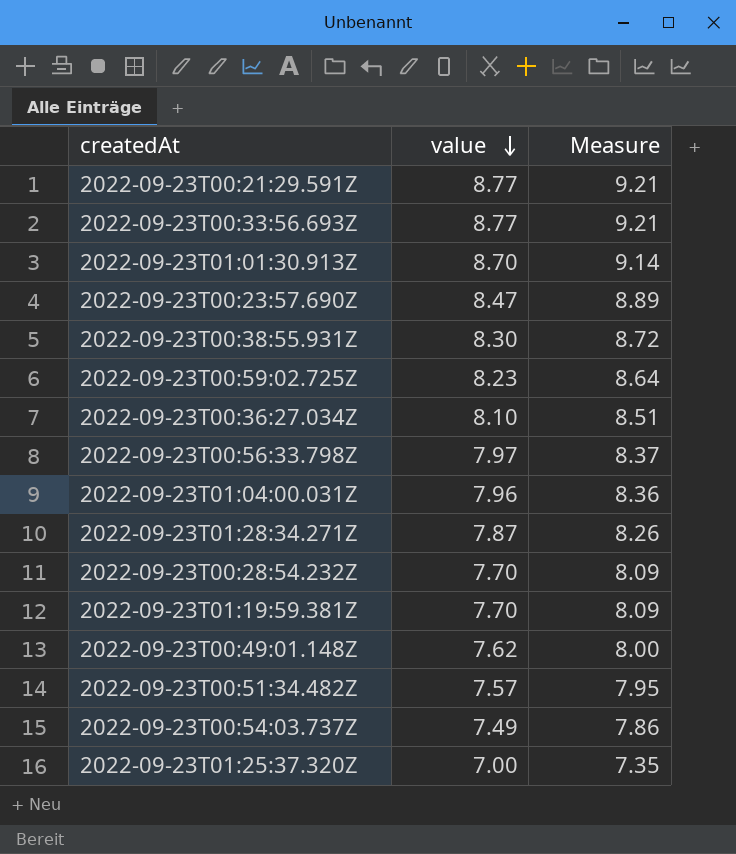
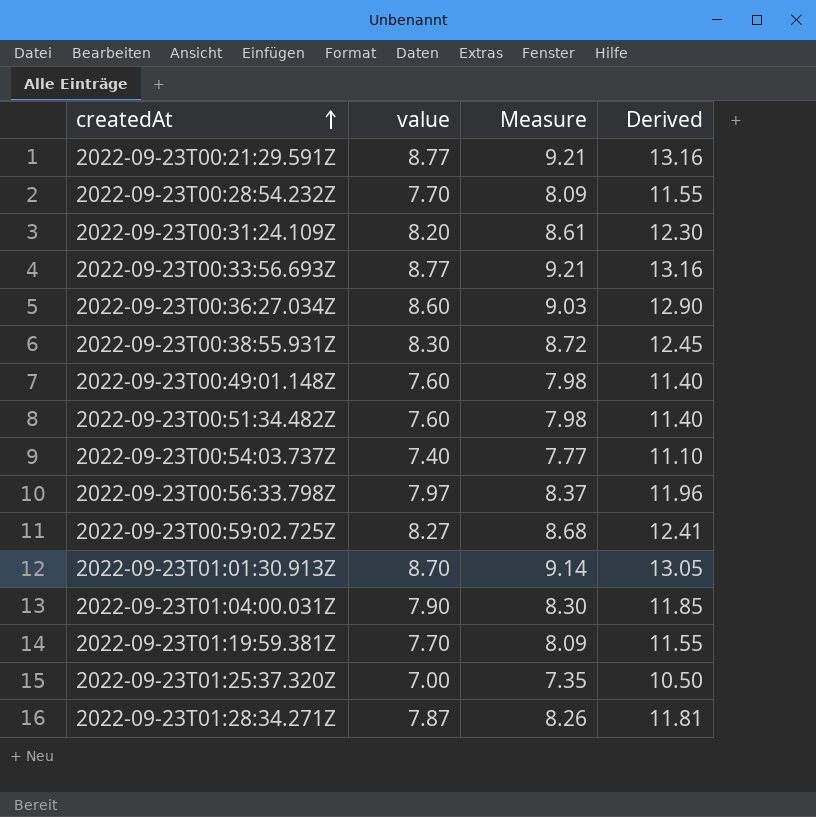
row order: value descending -> createdAt ascending
column Derived | formula: none -> [value] * 1.5
row 2022-09-23T00:23:57.690Z: 8.47 | 8.89 -> none
row 2022-09-23T00:31:24.109Z: none -> 8.20 | 8.61 | 12.30
2022-09-23T00:36:27.034Z | value: 8.10 -> 8.60
2022-09-23T00:36:27.034Z | Measure: 8.51 -> 9.03
2022-09-23T00:49:01.148Z | value: 7.62 -> 7.60
2022-09-23T00:49:01.148Z | Measure: 8.00 -> 7.98
2022-09-23T00:51:34.482Z | value: 7.57 -> 7.60
2022-09-23T00:51:34.482Z | Measure: 7.95 -> 7.98
2022-09-23T00:54:03.737Z | value: 7.49 -> 7.40
2022-09-23T00:54:03.737Z | Measure: 7.86 -> 7.77
2022-09-23T00:59:02.725Z | value: 8.23 -> 8.27
2022-09-23T00:59:02.725Z | Measure: 8.64 -> 8.68
2022-09-23T01:04:00.031Z | value: 7.96 -> 7.90
2022-09-23T01:04:00.031Z | Measure: 8.36 -> 8.30

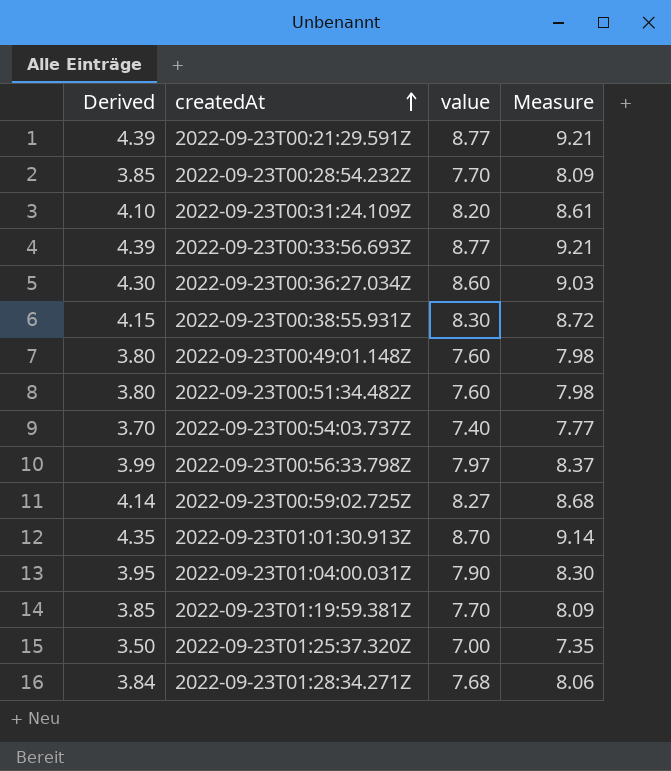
column Derived | formula: [value] * 1.5 -> [value] * 0.5
column Derived | position: 4 -> 1
2022-09-23T01:28:34.271Z | value: 7.87 -> 7.68
2022-09-23T01:28:34.271Z | Measure: 8.26 -> 8.06

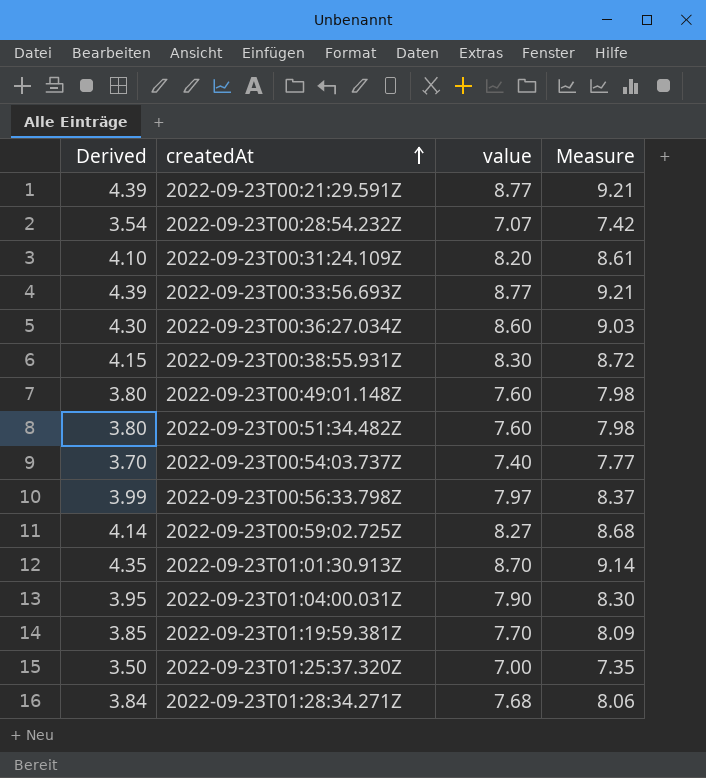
2022-09-23T00:28:54.232Z | Derived: 3.85 -> 3.54
2022-09-23T00:28:54.232Z | value: 7.70 -> 7.07
2022-09-23T00:28:54.232Z | Measure: 8.09 -> 7.42

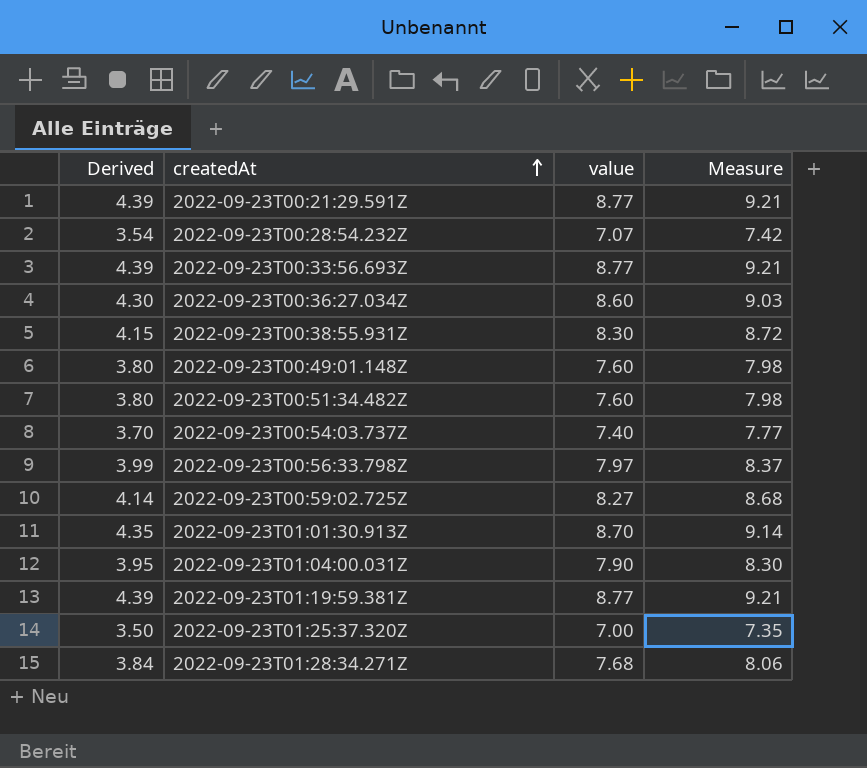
row 2022-09-23T00:31:24.109Z: 4.10 | 8.20 | 8.61 -> none
2022-09-23T01:19:59.381Z | Derived: 3.85 -> 4.39
2022-09-23T01:19:59.381Z | value: 7.70 -> 8.77
2022-09-23T01:19:59.381Z | Measure: 8.09 -> 9.21

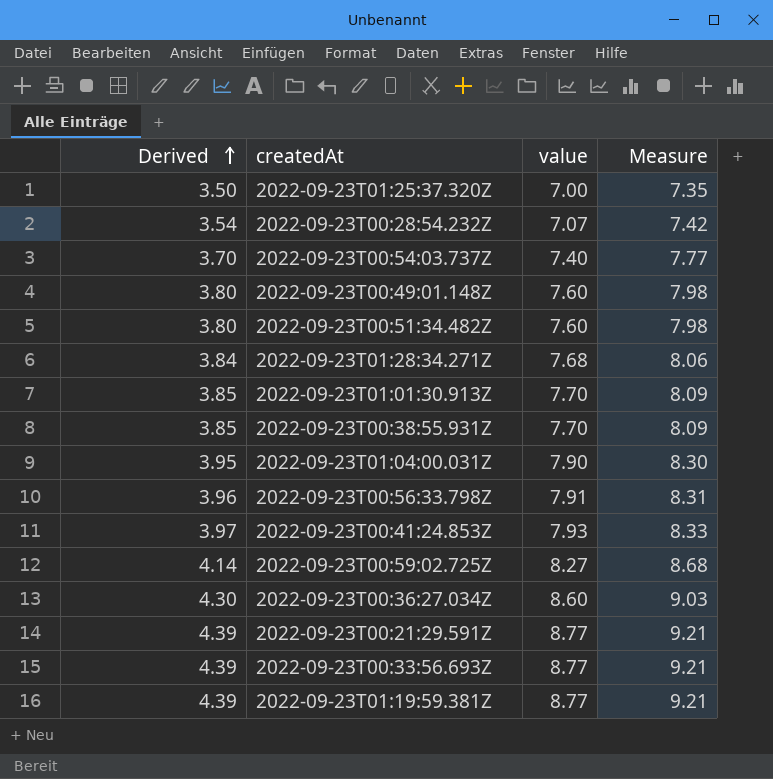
row order: createdAt ascending -> Derived ascending
2022-09-23T01:01:30.913Z | Derived: 4.35 -> 3.85
2022-09-23T01:01:30.913Z | value: 8.70 -> 7.70
2022-09-23T01:01:30.913Z | Measure: 9.14 -> 8.09
2022-09-23T00:38:55.931Z | Derived: 4.15 -> 3.85
2022-09-23T00:38:55.931Z | value: 8.30 -> 7.70
2022-09-23T00:38:55.931Z | Measure: 8.72 -> 8.09
2022-09-23T00:56:33.798Z | Derived: 3.99 -> 3.96
2022-09-23T00:56:33.798Z | value: 7.97 -> 7.91
2022-09-23T00:56:33.798Z | Measure: 8.37 -> 8.31
row 2022-09-23T00:41:24.853Z: none -> 3.97 | 7.93 | 8.33

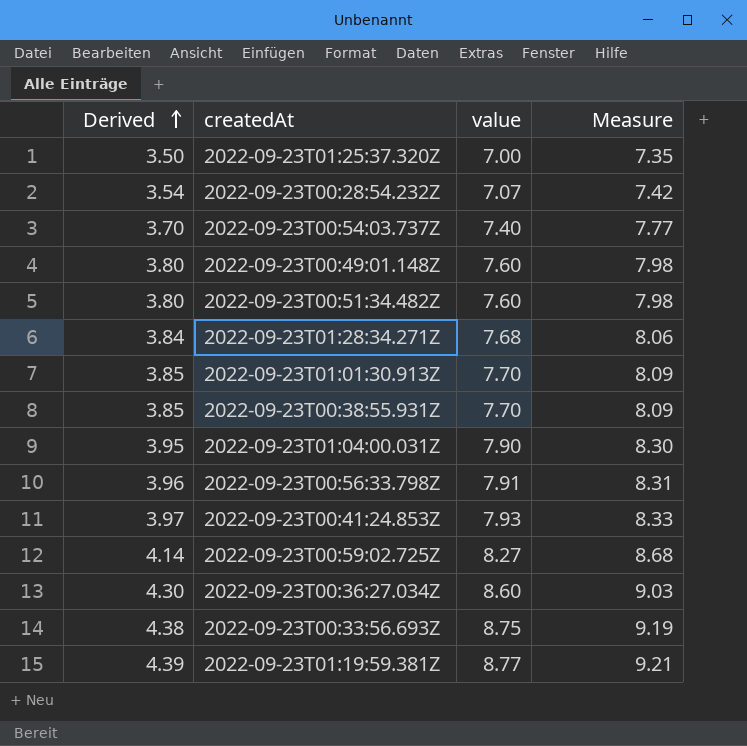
row 2022-09-23T00:21:29.591Z: 4.39 | 8.77 | 9.21 -> none
2022-09-23T00:33:56.693Z | Derived: 4.39 -> 4.38
2022-09-23T00:33:56.693Z | value: 8.77 -> 8.75
2022-09-23T00:33:56.693Z | Measure: 9.21 -> 9.19

